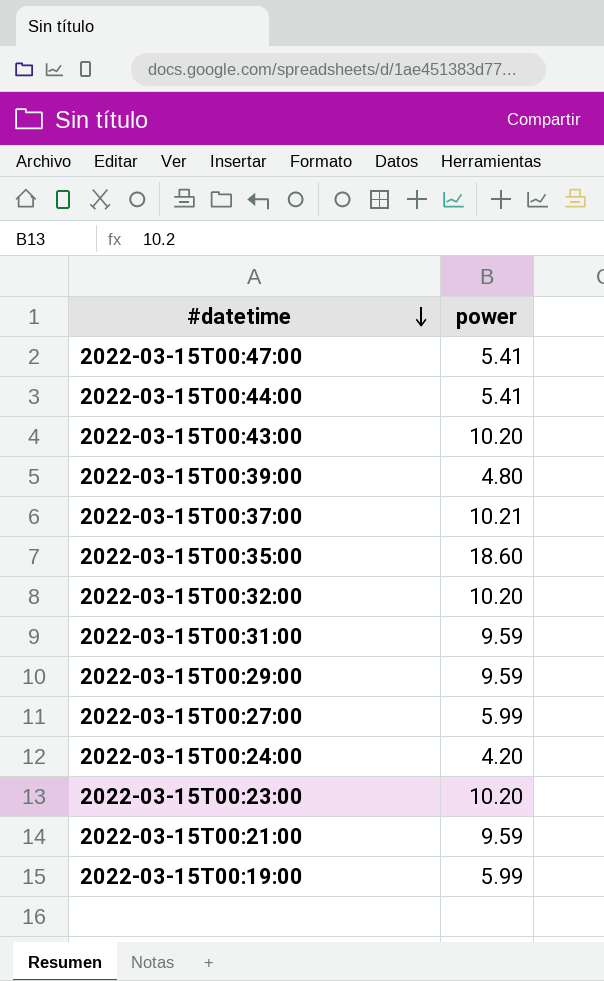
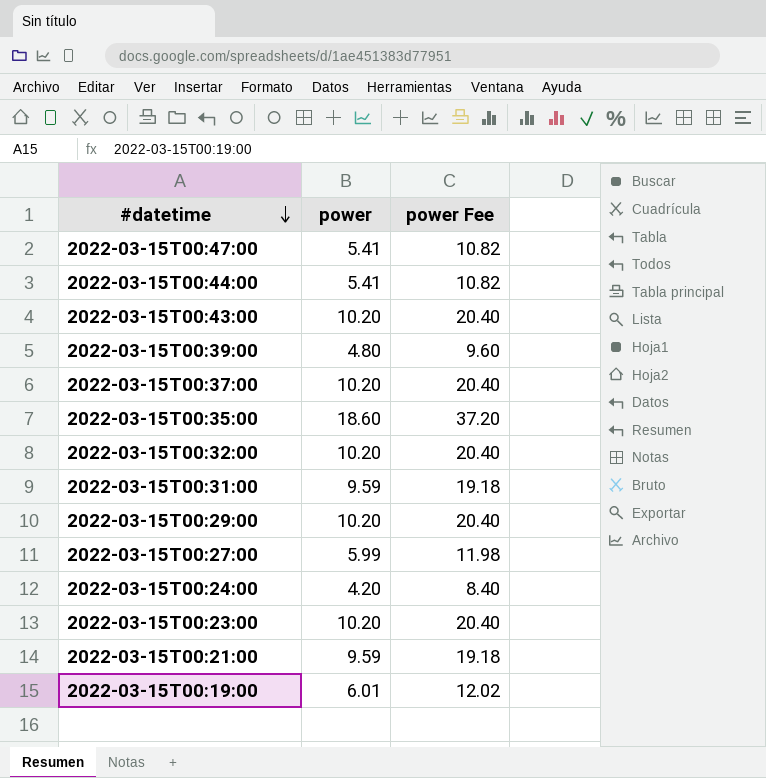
column power Fee | formula: none -> [power] * 2
2022-03-15T00:37:00 | power: 10.21 -> 10.20
2022-03-15T00:29:00 | power: 9.59 -> 10.20
2022-03-15T00:19:00 | power: 5.99 -> 6.01

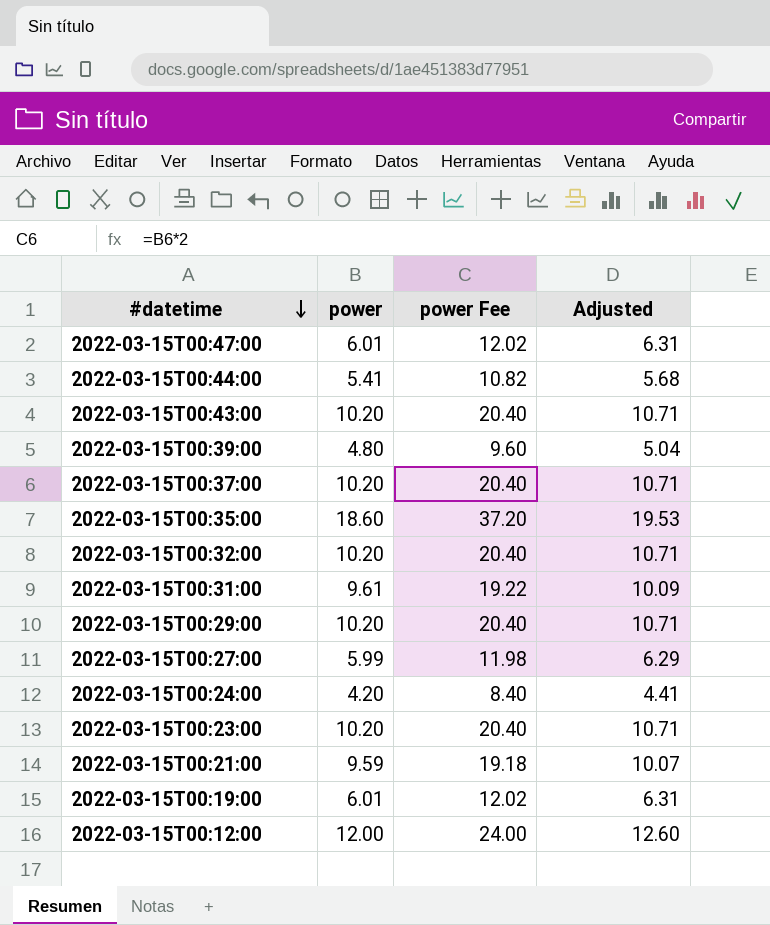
column Adjusted | formula: none -> [power] * 1.05
2022-03-15T00:47:00 | power: 5.41 -> 6.01
2022-03-15T00:47:00 | power Fee: 10.82 -> 12.02
2022-03-15T00:31:00 | power: 9.59 -> 9.61
2022-03-15T00:31:00 | power Fee: 19.18 -> 19.22
row 2022-03-15T00:12:00: none -> 12.00 | 24.00 | 12.60

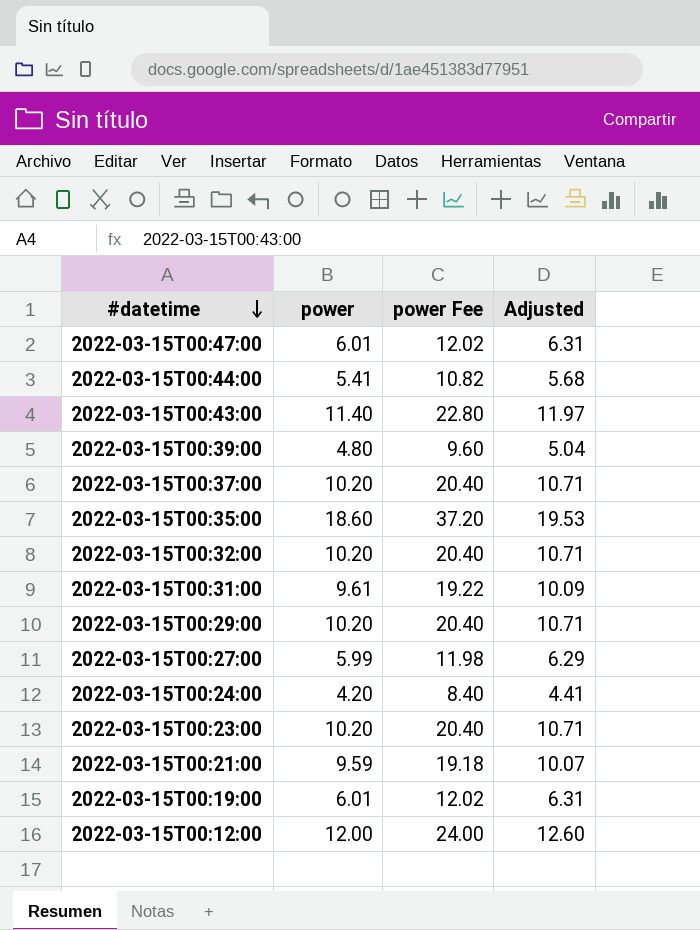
2022-03-15T00:43:00 | power: 10.20 -> 11.40
2022-03-15T00:43:00 | power Fee: 20.40 -> 22.80
2022-03-15T00:43:00 | Adjusted: 10.71 -> 11.97

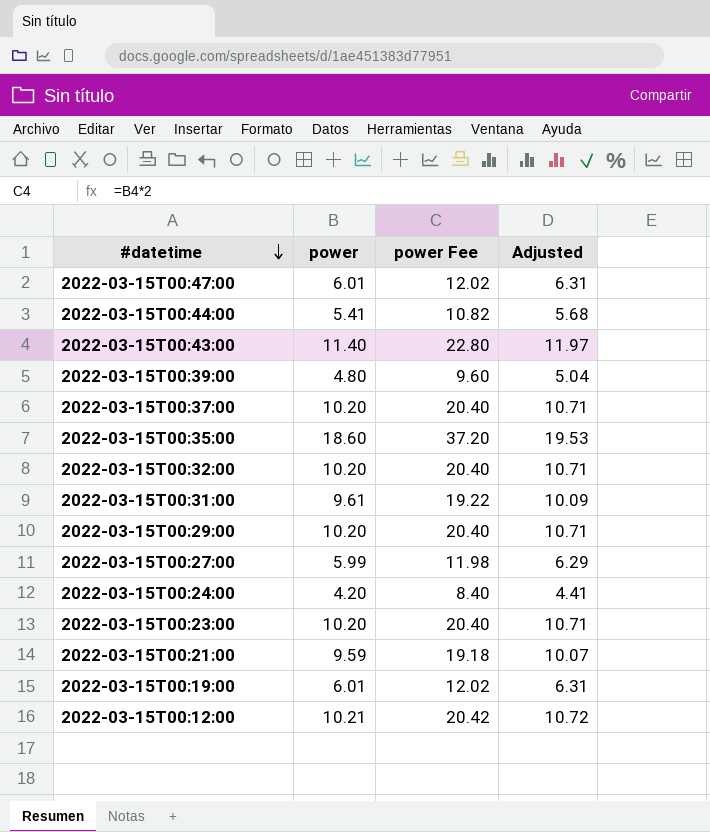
2022-03-15T00:12:00 | power: 12.00 -> 10.21
2022-03-15T00:12:00 | power Fee: 24.00 -> 20.42
2022-03-15T00:12:00 | Adjusted: 12.60 -> 10.72

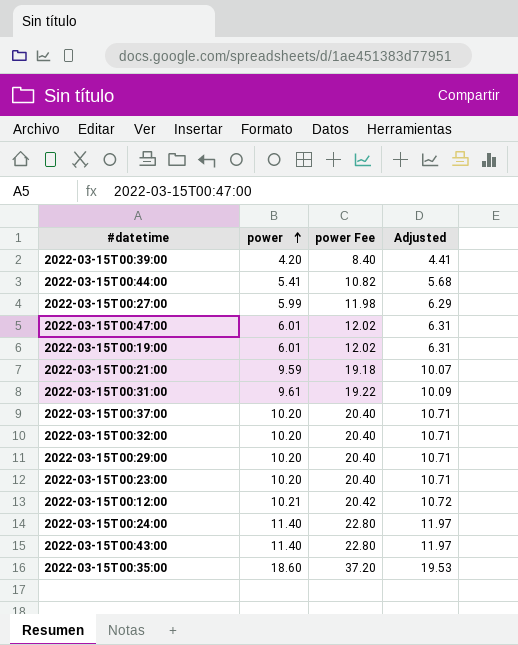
row order: #datetime descending -> power ascending
2022-03-15T00:39:00 | power: 4.80 -> 4.20
2022-03-15T00:39:00 | power Fee: 9.60 -> 8.40
2022-03-15T00:39:00 | Adjusted: 5.04 -> 4.41
2022-03-15T00:24:00 | power: 4.20 -> 11.40
2022-03-15T00:24:00 | power Fee: 8.40 -> 22.80
2022-03-15T00:24:00 | Adjusted: 4.41 -> 11.97

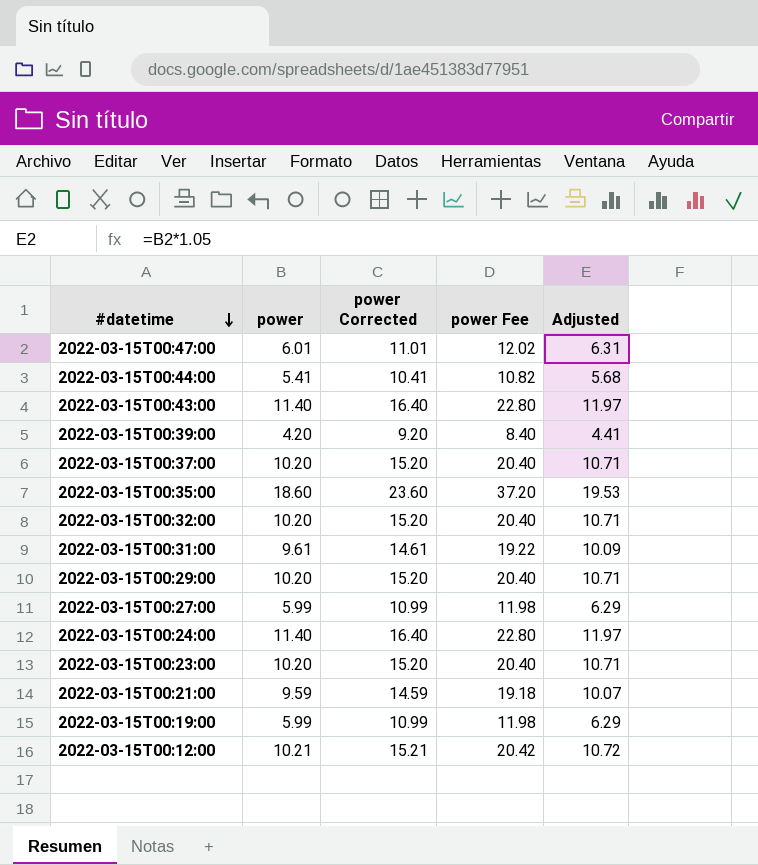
row order: power ascending -> #datetime descending
column power Corrected | formula: none -> [power] + 5
2022-03-15T00:19:00 | power: 6.01 -> 5.99
2022-03-15T00:19:00 | power Fee: 12.02 -> 11.98
2022-03-15T00:19:00 | Adjusted: 6.31 -> 6.29

